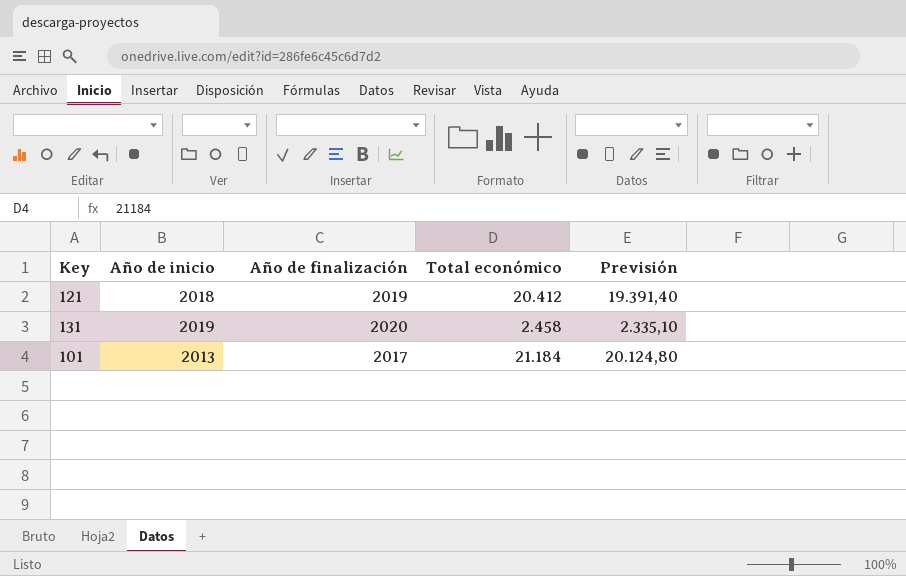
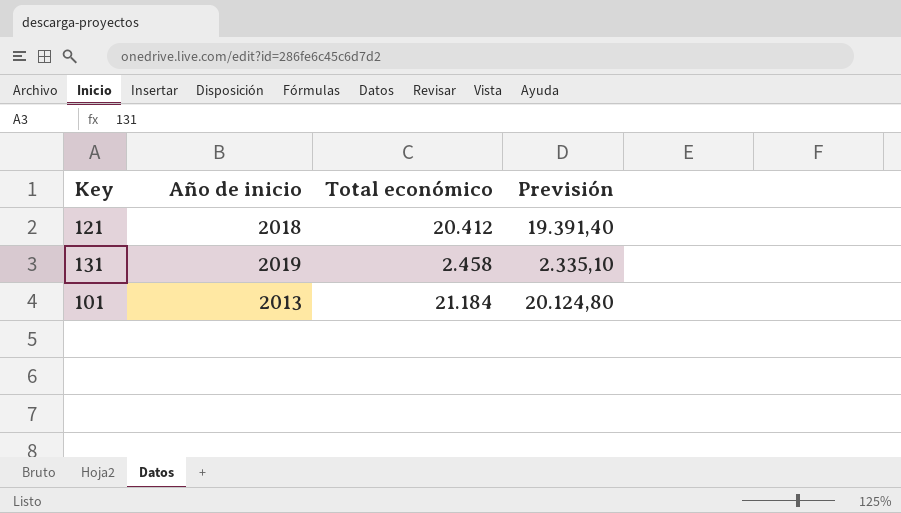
column Año de finalización | position: 3 -> none

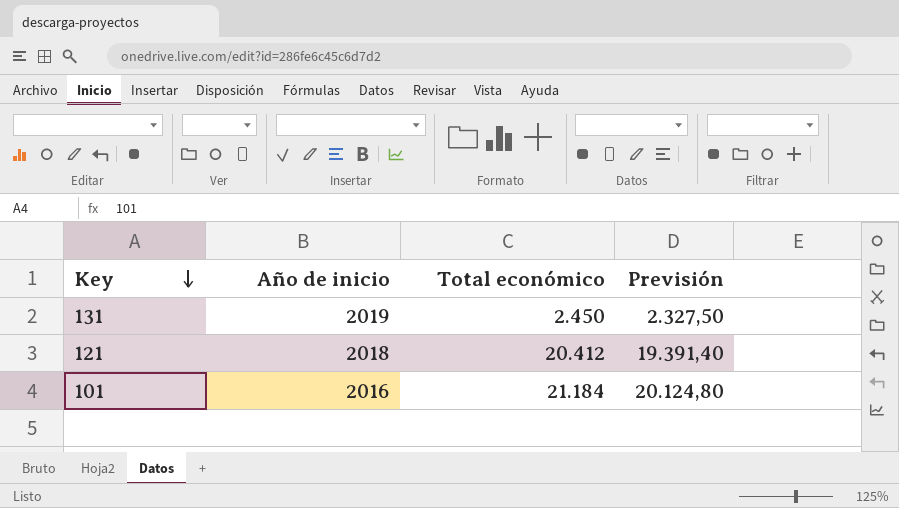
row order: none -> Key descending
131 | Total económico: 2.458 -> 2.450
131 | Previsión: 2.335,10 -> 2.327,50
101 | Año de inicio: 2013 -> 2016

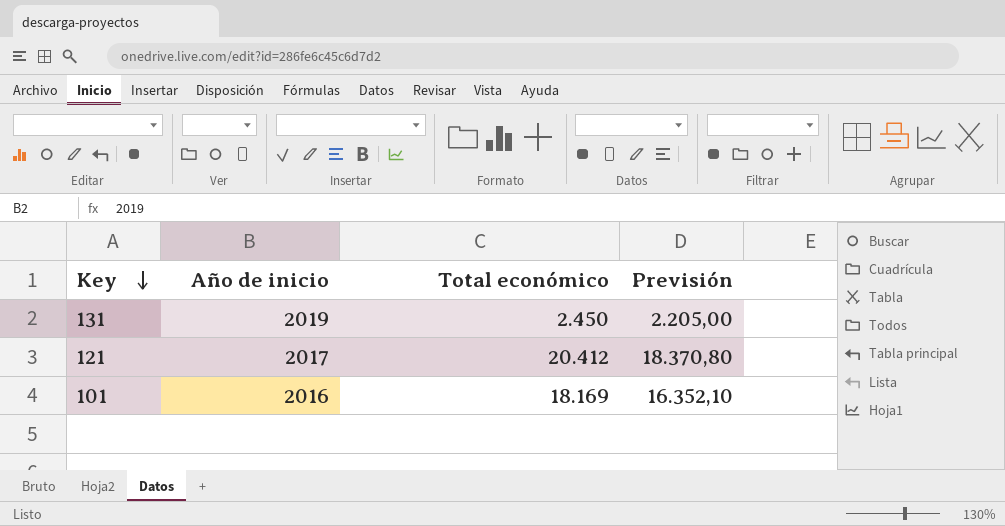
column Previsión | formula: [Total económico] * 0,95 -> [Total económico] * 0,9
121 | Año de inicio: 2018 -> 2017
101 | Total económico: 21.184 -> 18.169

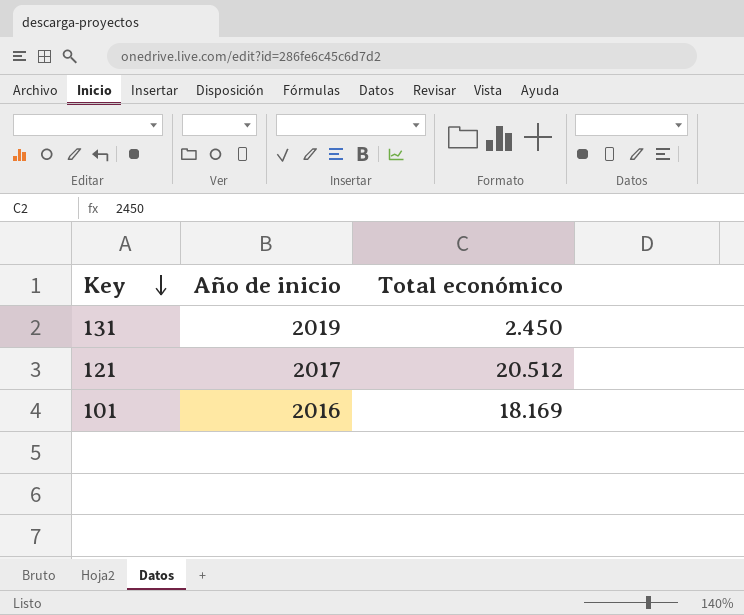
column Previsión | formula: [Total económico] * 0,9 -> none
121 | Total económico: 20.412 -> 20.512

